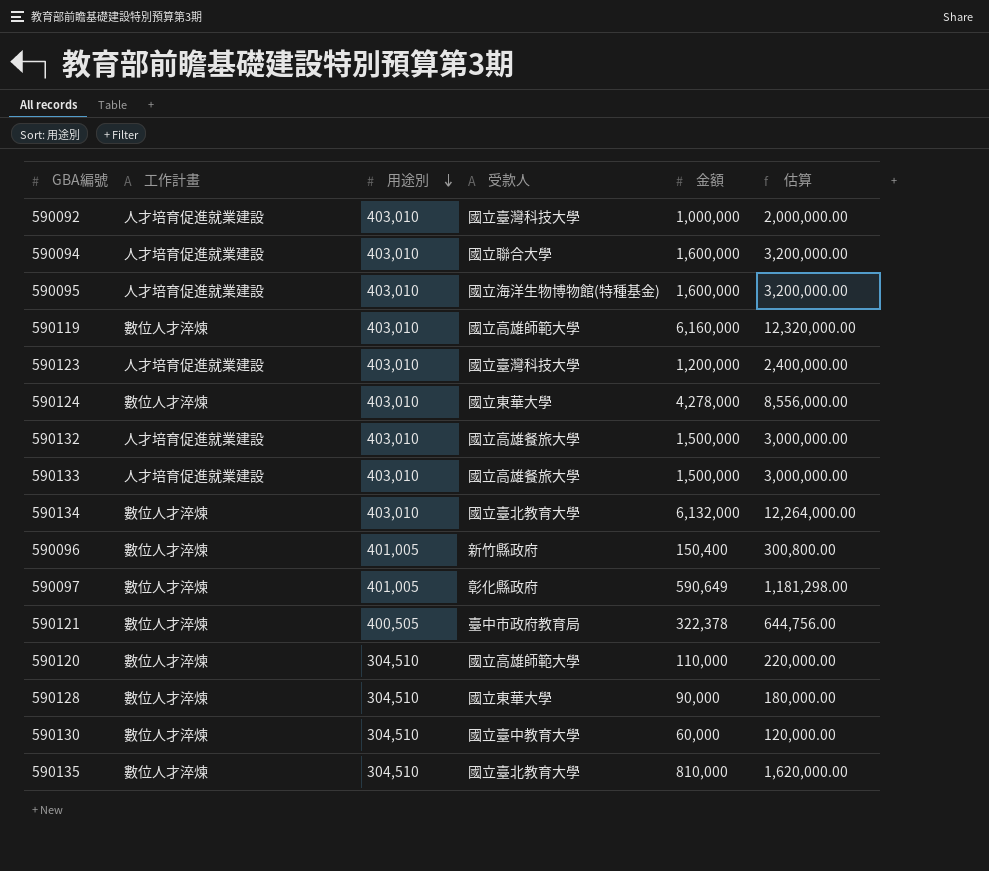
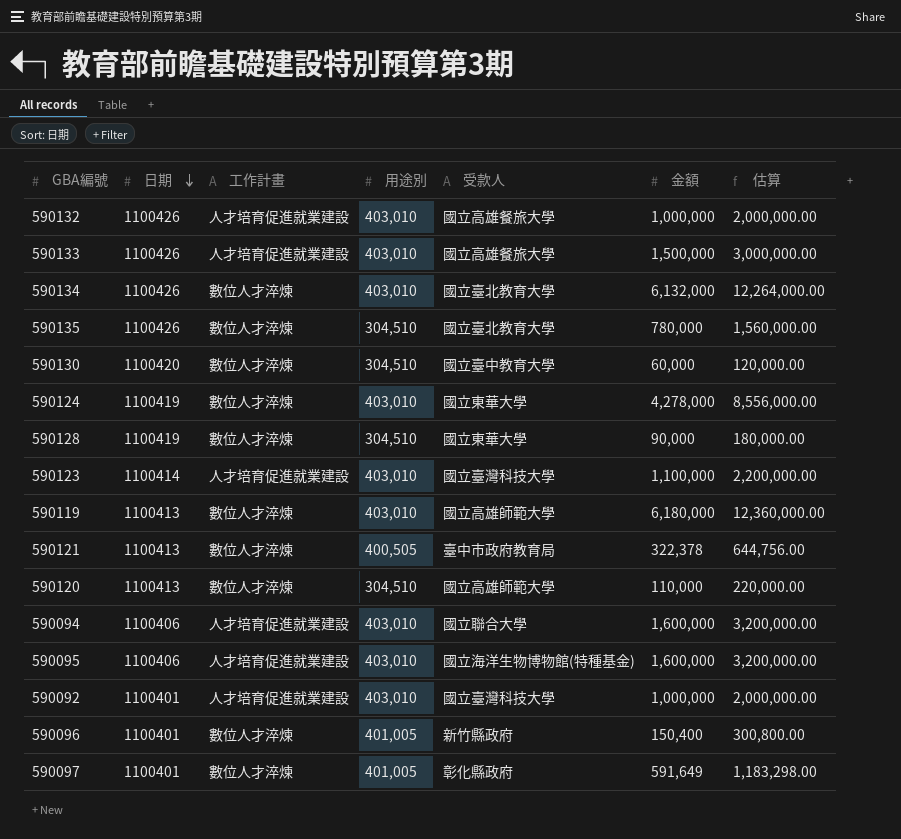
row order: 用途別 descending -> 日期 descending
column 日期 | position: none -> 2
590132 | 金額: 1,500,000 -> 1,000,000
590132 | 估算: 3,000,000.00 -> 2,000,000.00
590135 | 金額: 810,000 -> 780,000
590135 | 估算: 1,620,000.00 -> 1,560,000.00
590123 | 金額: 1,200,000 -> 1,100,000
590123 | 估算: 2,400,000.00 -> 2,200,000.00
590119 | 金額: 6,160,000 -> 6,180,000
590119 | 估算: 12,320,000.00 -> 12,360,000.00
590097 | 金額: 590,649 -> 591,649
590097 | 估算: 1,181,298.00 -> 1,183,298.00

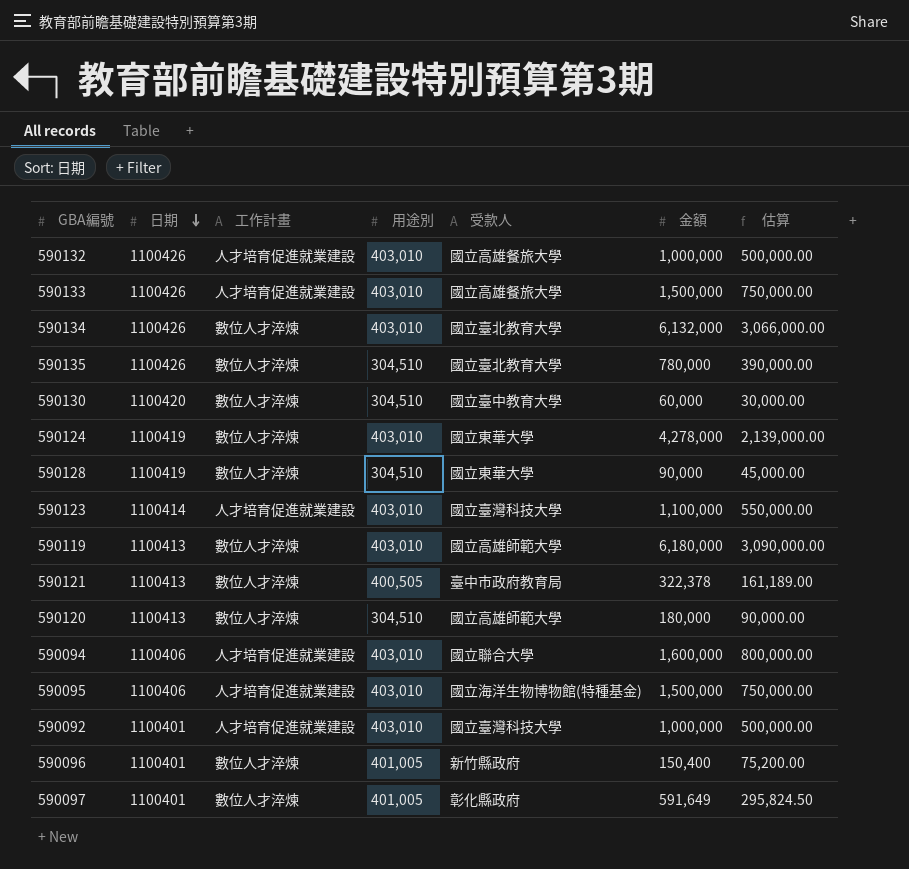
column 估算 | formula: [金額] * 2 -> [金額] * 0.5
590120 | 金額: 110,000 -> 180,000
590095 | 金額: 1,600,000 -> 1,500,000

